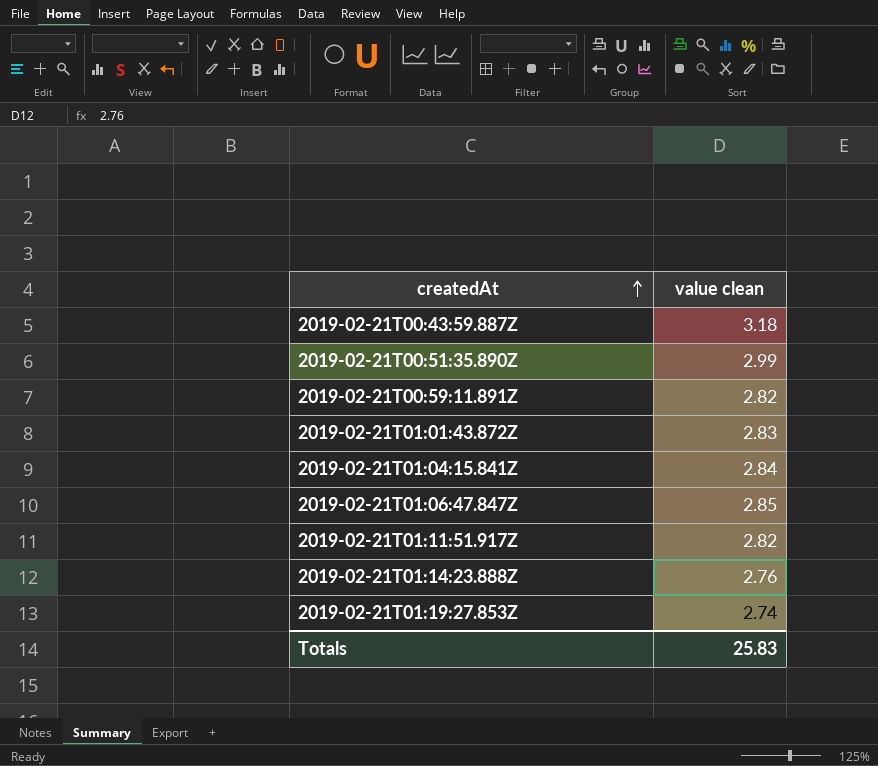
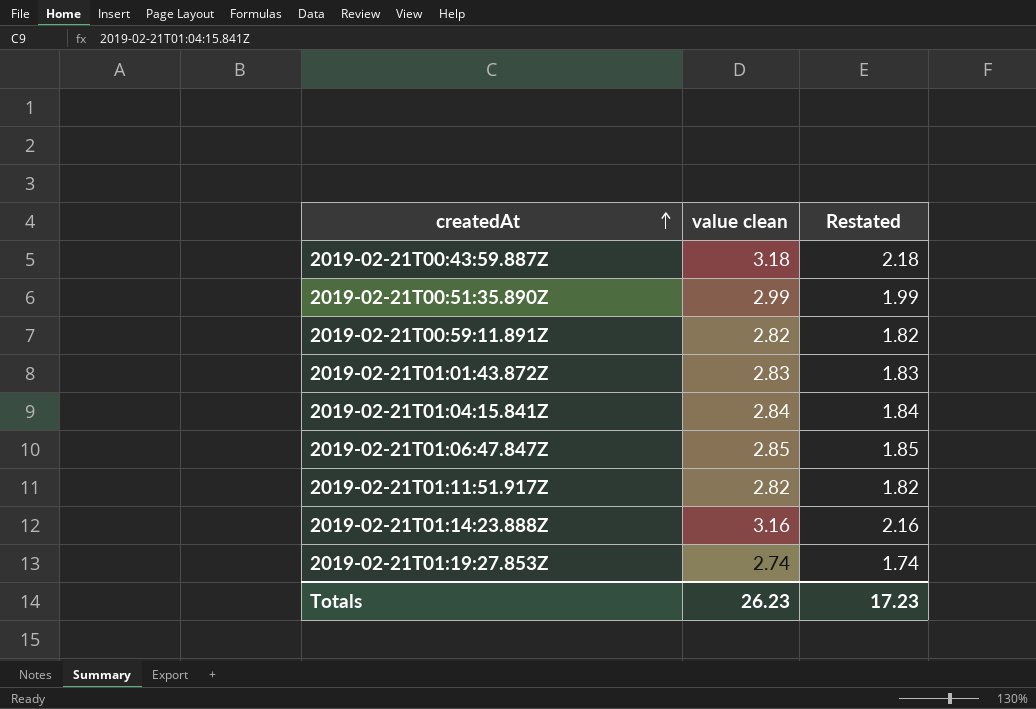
column Restated | formula: none -> [value clean] - 1
2019-02-21T01:14:23.888Z | value clean: 2.76 -> 3.16
Totals | value clean: 25.83 -> 26.23

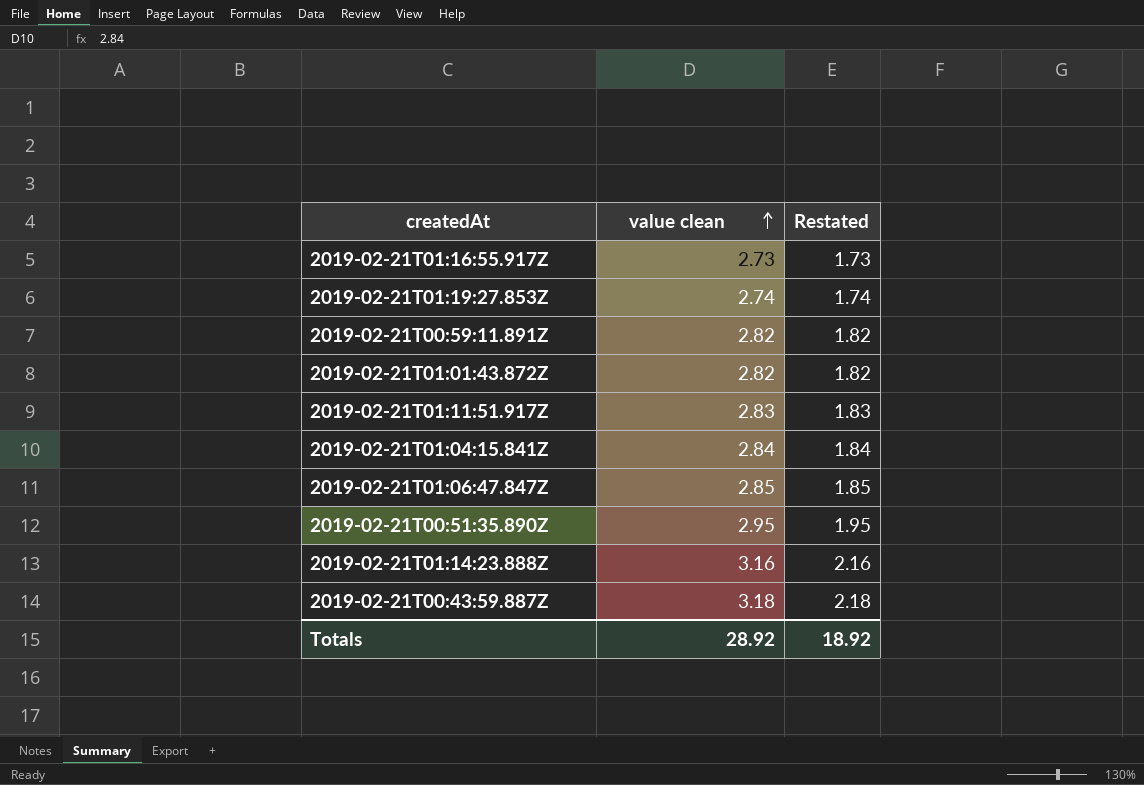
row order: createdAt ascending -> value clean ascending
row 2019-02-21T01:16:55.917Z: none -> 2.73 | 1.73
2019-02-21T01:01:43.872Z | value clean: 2.83 -> 2.82
2019-02-21T01:01:43.872Z | Restated: 1.83 -> 1.82
2019-02-21T01:11:51.917Z | value clean: 2.82 -> 2.83
2019-02-21T01:11:51.917Z | Restated: 1.82 -> 1.83
2019-02-21T00:51:35.890Z | value clean: 2.99 -> 2.95
2019-02-21T00:51:35.890Z | Restated: 1.99 -> 1.95
Totals | value clean: 26.23 -> 28.92
Totals | Restated: 17.23 -> 18.92

